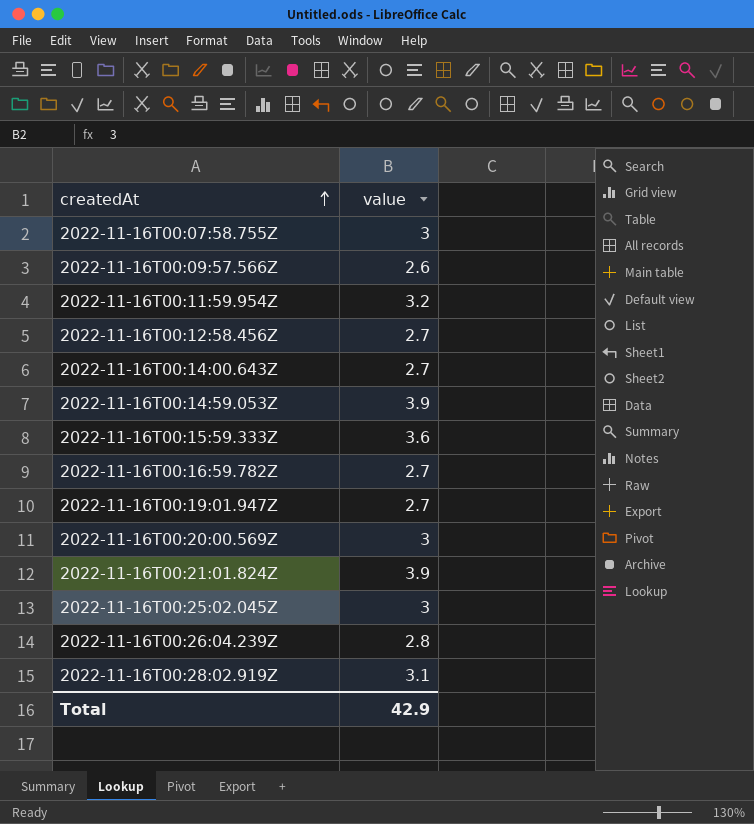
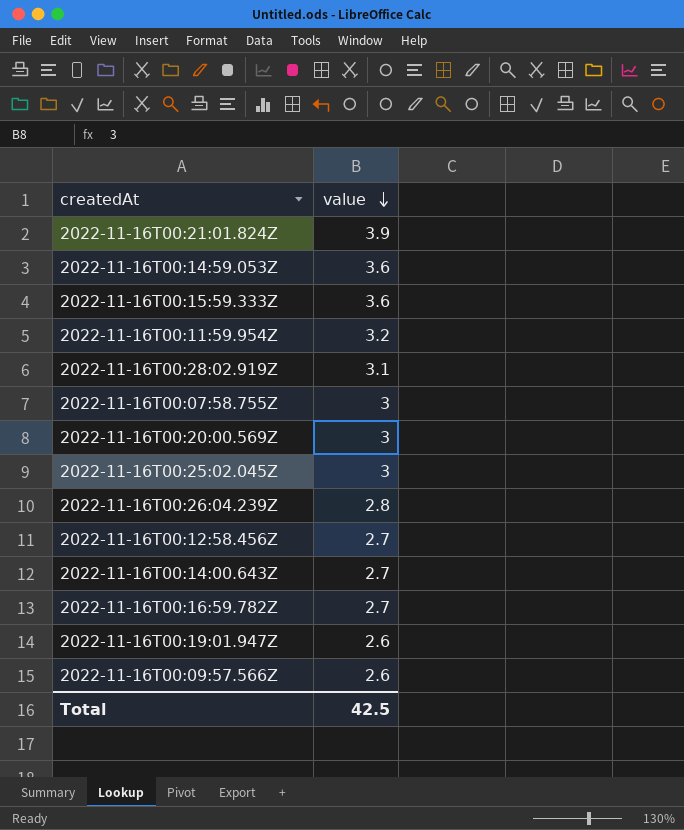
row order: createdAt ascending -> value descending
2022-11-16T00:14:59.053Z | value: 3.9 -> 3.6
2022-11-16T00:19:01.947Z | value: 2.7 -> 2.6
Total | value: 42.9 -> 42.5

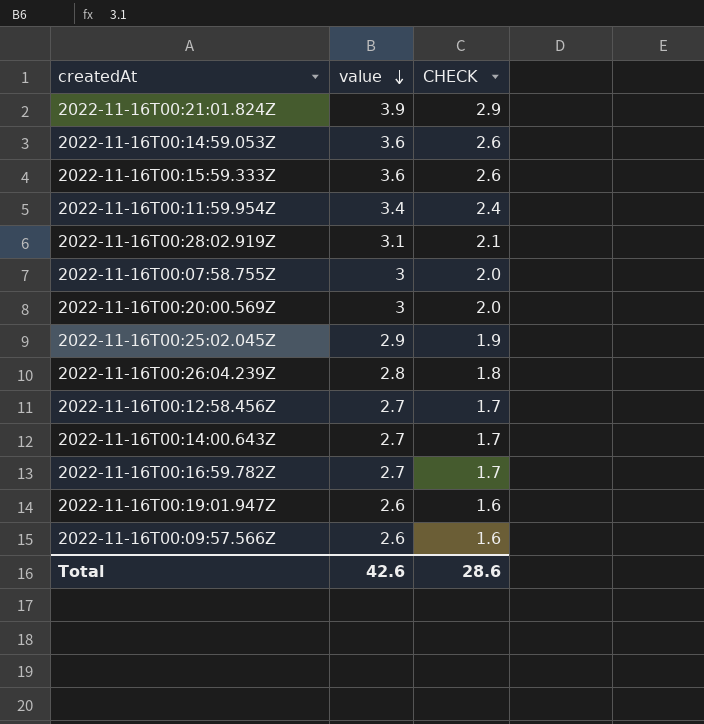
column CHECK | formula: none -> [value] - 1
2022-11-16T00:11:59.954Z | value: 3.2 -> 3.4
2022-11-16T00:25:02.045Z | value: 3 -> 2.9
Total | value: 42.5 -> 42.6

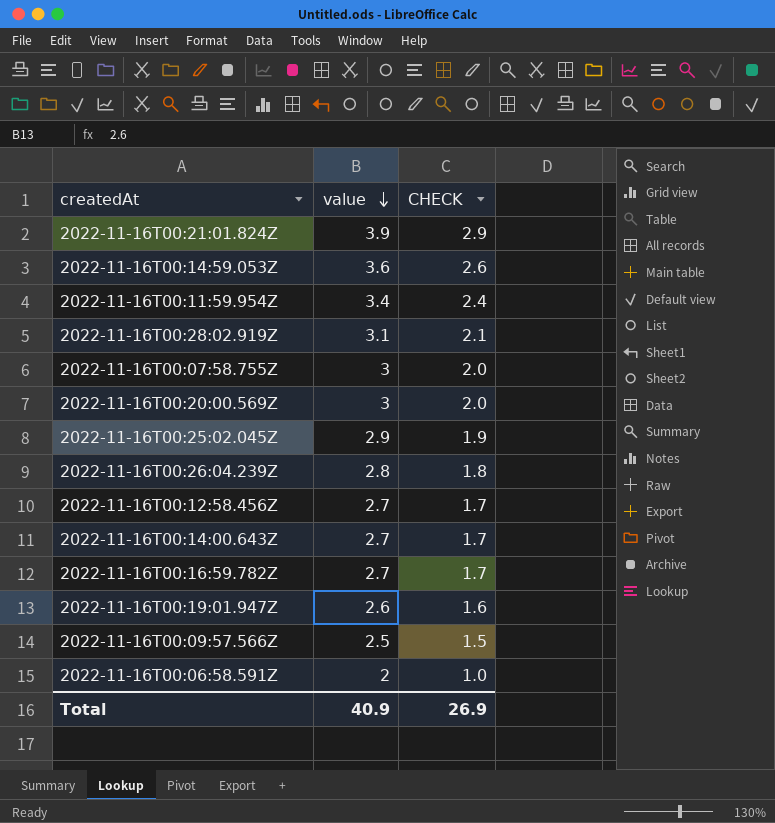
row 2022-11-16T00:15:59.333Z: 3.6 | 2.6 -> none
2022-11-16T00:09:57.566Z | value: 2.6 -> 2.5
2022-11-16T00:09:57.566Z | CHECK: 1.6 -> 1.5
row 2022-11-16T00:06:58.591Z: none -> 2 | 1.0
Total | value: 42.6 -> 40.9
Total | CHECK: 28.6 -> 26.9

